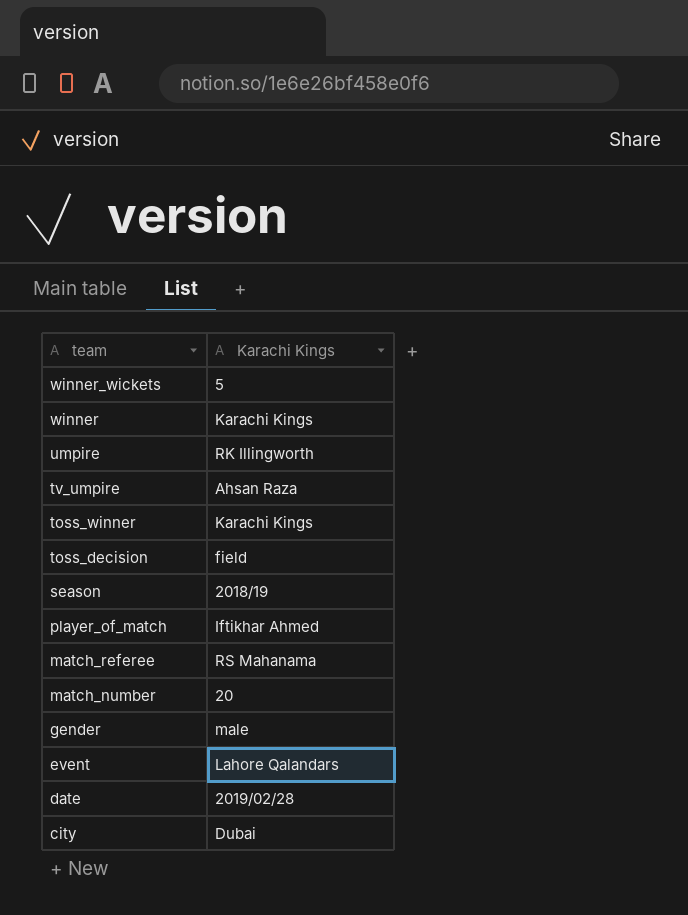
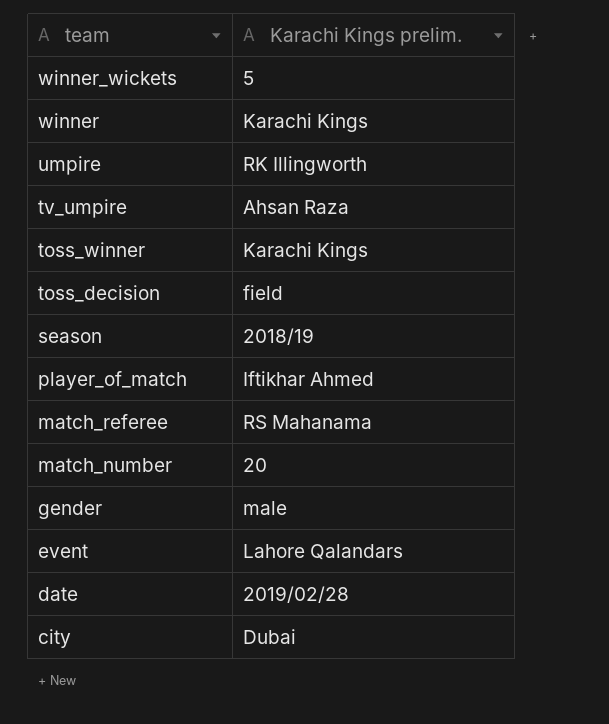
column name: Karachi Kings -> Karachi Kings prelim.

